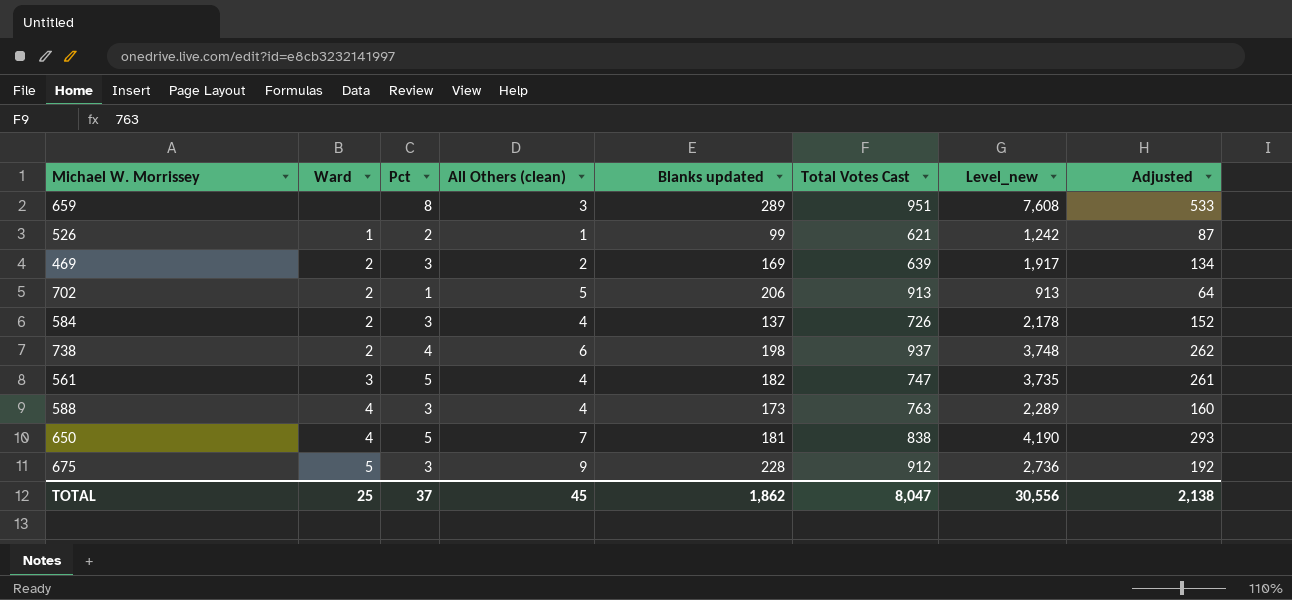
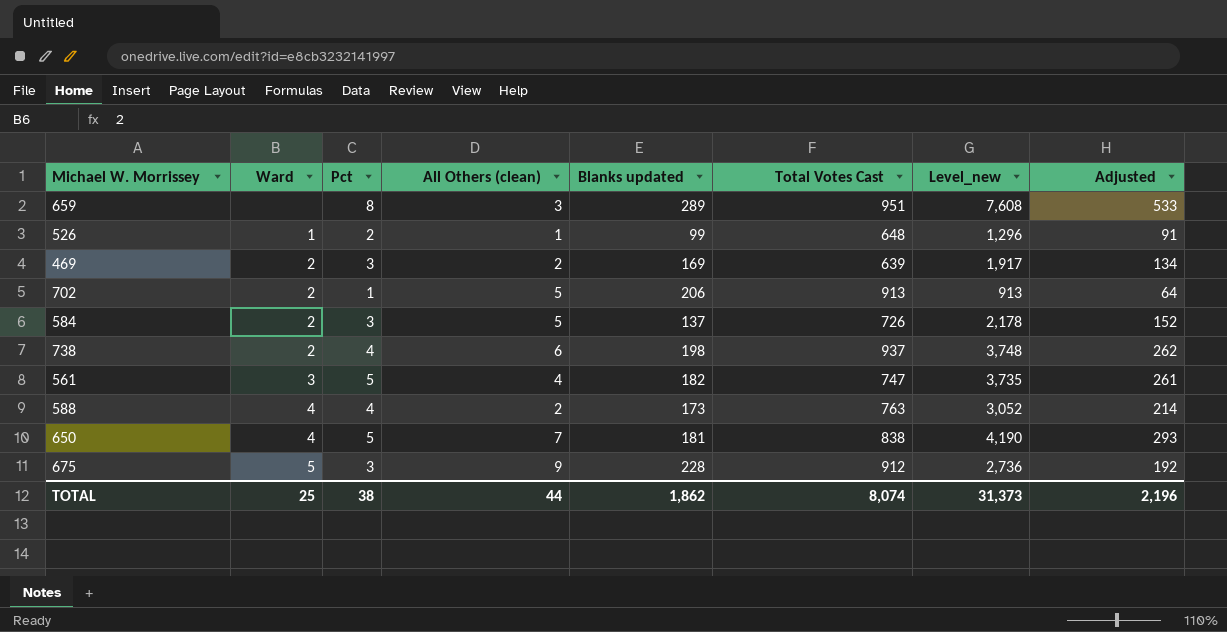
526 | Total Votes Cast: 621 -> 648
526 | Level_new: 1,242 -> 1,296
526 | Adjusted: 87 -> 91
584 | All Others (clean): 4 -> 5
588 | Pct: 3 -> 4
588 | All Others (clean): 4 -> 2
588 | Level_new: 2,289 -> 3,052
588 | Adjusted: 160 -> 214
TOTAL | Pct: 37 -> 38
TOTAL | All Others (clean): 45 -> 44
TOTAL | Total Votes Cast: 8,047 -> 8,074
TOTAL | Level_new: 30,556 -> 31,373
TOTAL | Adjusted: 2,138 -> 2,196

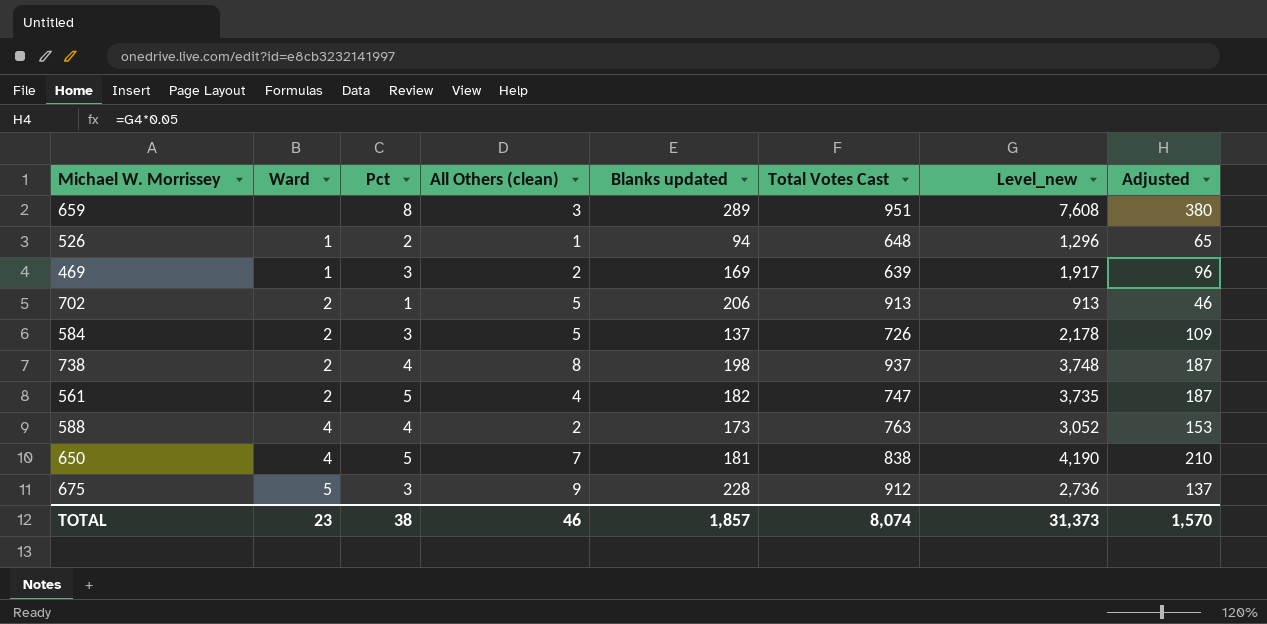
column Adjusted | formula: [Level_new] * 0.07 -> [Level_new] * 0.05
526 | Blanks updated: 99 -> 94
469 | Ward: 2 -> 1
738 | All Others (clean): 6 -> 8
561 | Ward: 3 -> 2
TOTAL | Ward: 25 -> 23
TOTAL | All Others (clean): 44 -> 46
TOTAL | Blanks updated: 1,862 -> 1,857
TOTAL | Adjusted: 2,196 -> 1,570

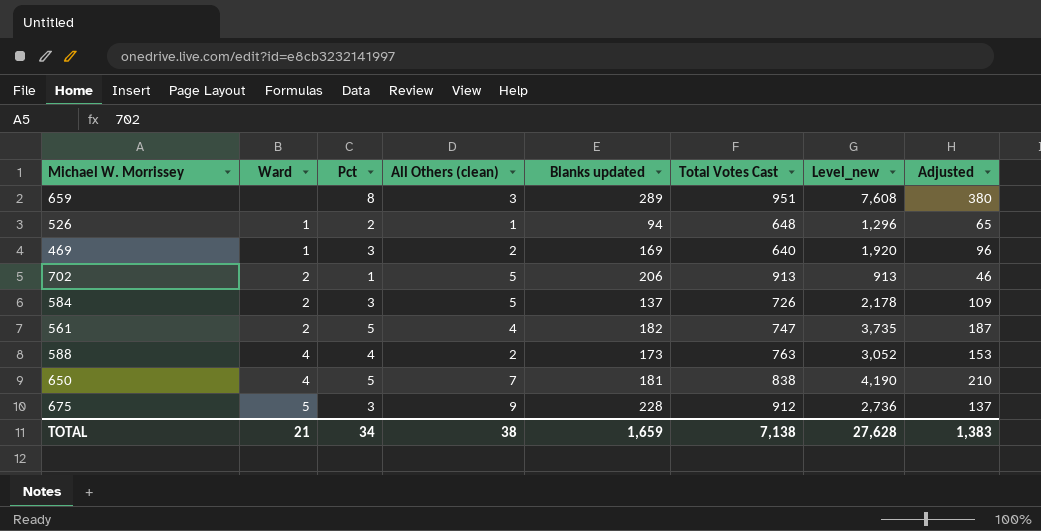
row 738: 2 | 4 | 8 | 198 | 937 | 3,748 | 187 -> none
469 | Total Votes Cast: 639 -> 640
469 | Level_new: 1,917 -> 1,920
TOTAL | Ward: 23 -> 21
TOTAL | Pct: 38 -> 34
TOTAL | All Others (clean): 46 -> 38
TOTAL | Blanks updated: 1,857 -> 1,659
TOTAL | Total Votes Cast: 8,074 -> 7,138
TOTAL | Level_new: 31,373 -> 27,628
TOTAL | Adjusted: 1,570 -> 1,383

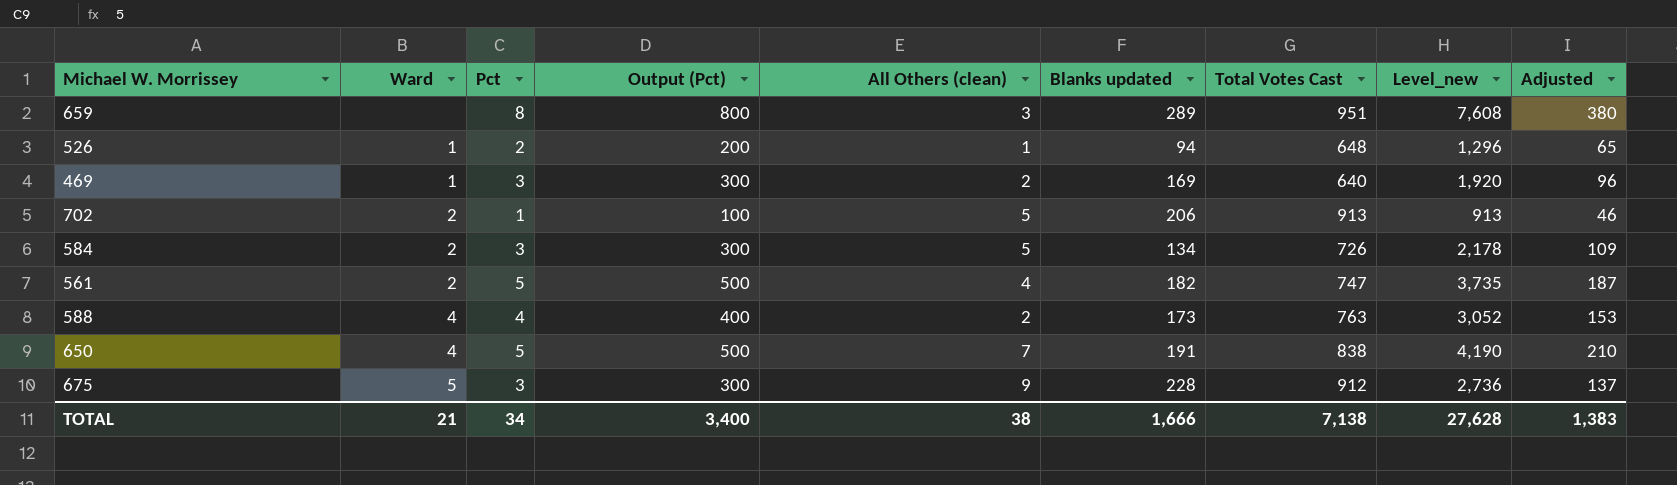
column Output (Pct) | formula: none -> [Pct] * 100
584 | Blanks updated: 137 -> 134
650 | Blanks updated: 181 -> 191
TOTAL | Blanks updated: 1,659 -> 1,666

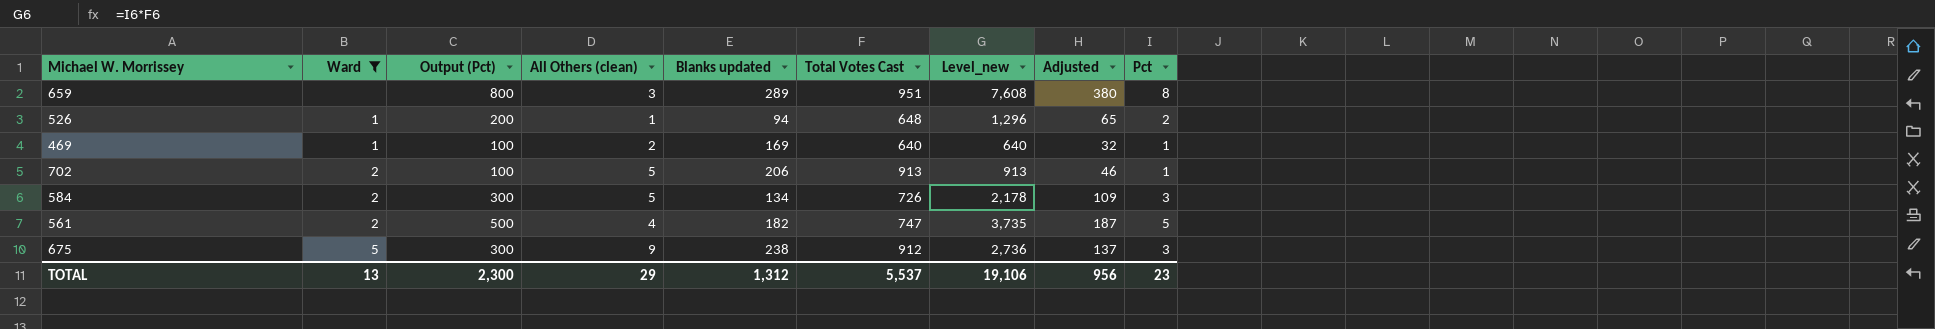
filter: none -> Ward != 4
column Pct | position: 3 -> 9
469 | Output (Pct): 300 -> 100
469 | Level_new: 1,920 -> 640
469 | Adjusted: 96 -> 32
469 | Pct: 3 -> 1
675 | Blanks updated: 228 -> 238
TOTAL | Ward: 21 -> 13
TOTAL | Output (Pct): 3,400 -> 2,300
TOTAL | All Others (clean): 38 -> 29
TOTAL | Blanks updated: 1,666 -> 1,312
TOTAL | Total Votes Cast: 7,138 -> 5,537
TOTAL | Level_new: 27,628 -> 19,106
TOTAL | Adjusted: 1,383 -> 956
TOTAL | Pct: 34 -> 23

